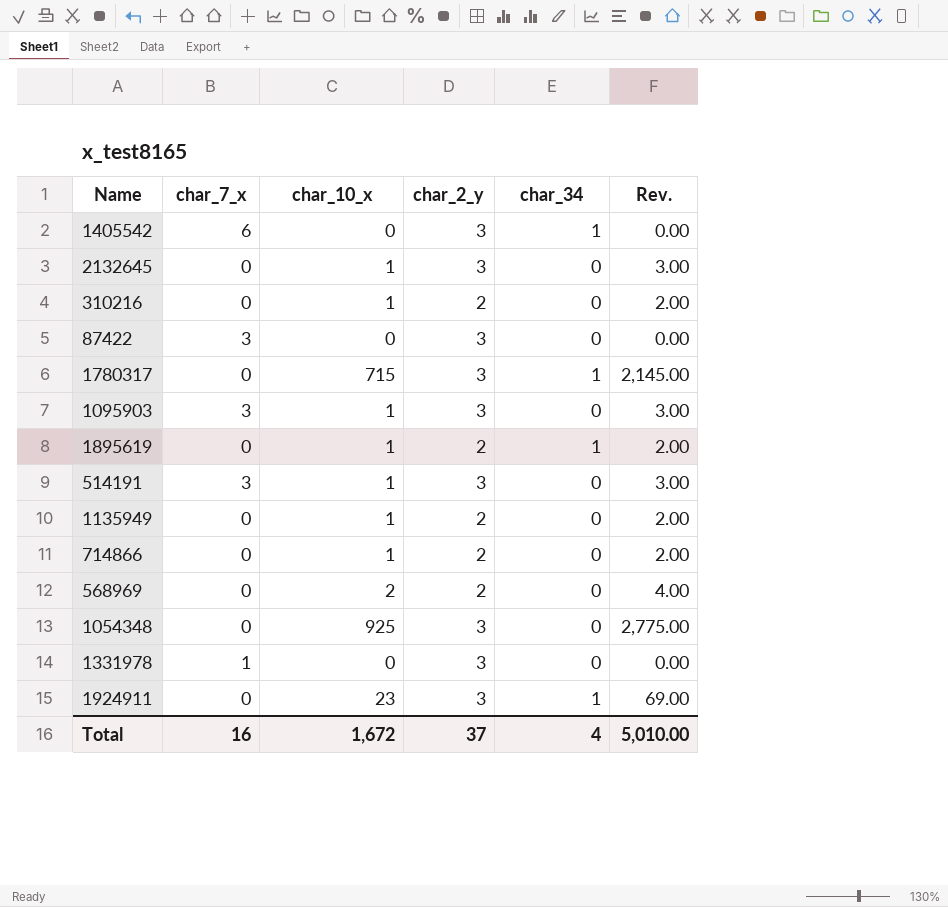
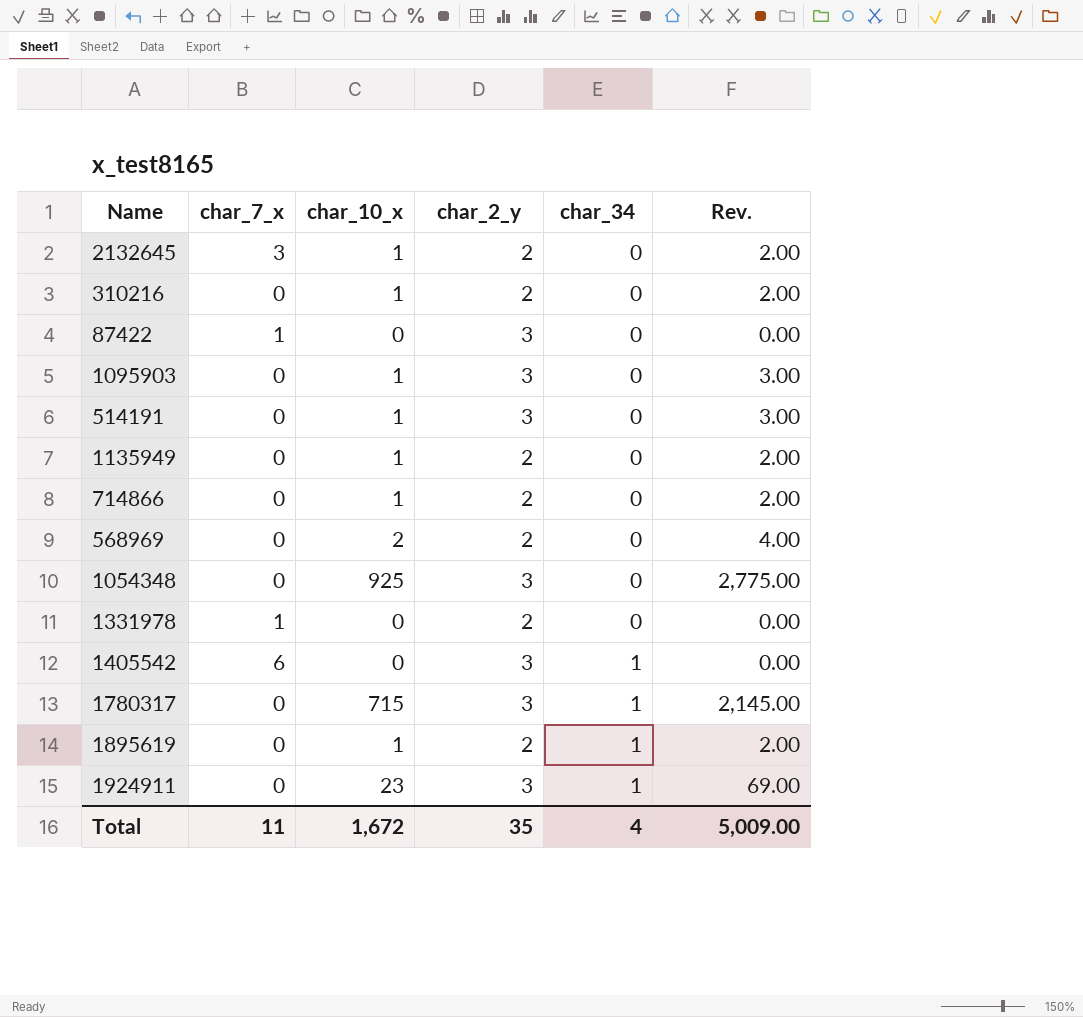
row order: none -> char_34 ascending
2132645 | char_7_x: 0 -> 3
2132645 | char_2_y: 3 -> 2
2132645 | Rev.: 3.00 -> 2.00
87422 | char_7_x: 3 -> 1
1095903 | char_7_x: 3 -> 0
514191 | char_7_x: 3 -> 0
1331978 | char_2_y: 3 -> 2
Total | char_7_x: 16 -> 11
Total | char_2_y: 37 -> 35
Total | Rev.: 5,010.00 -> 5,009.00

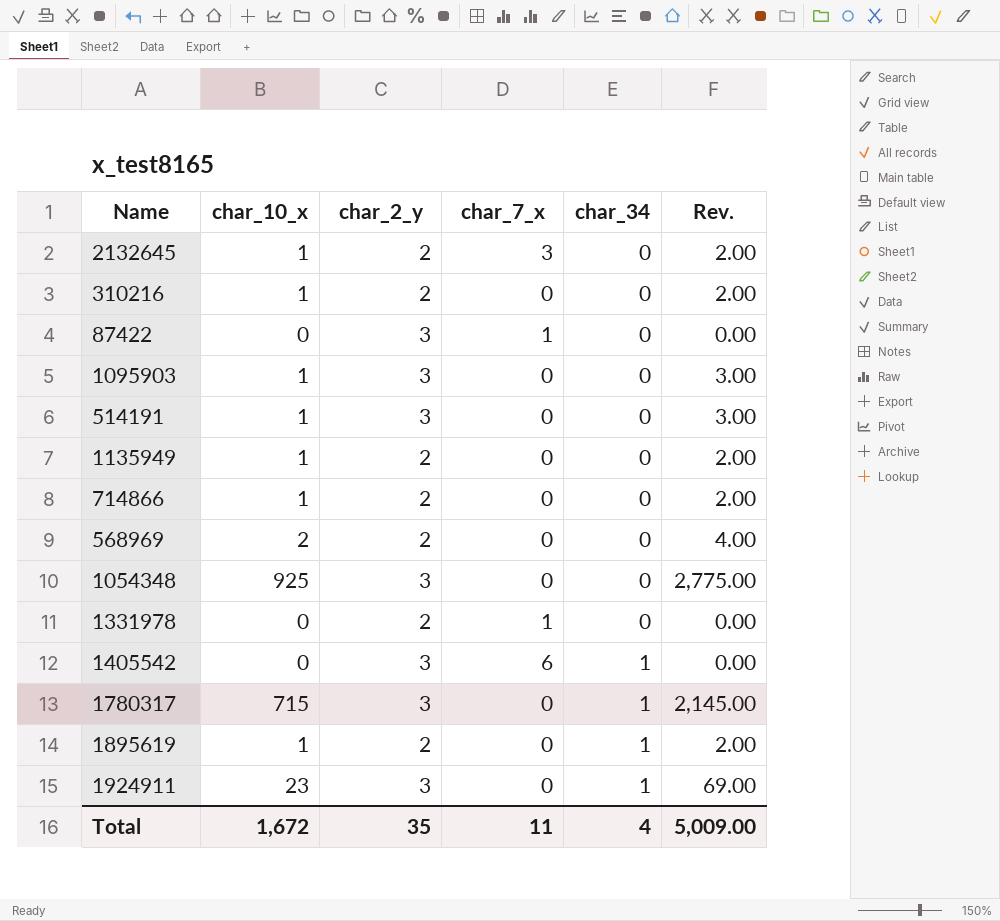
column char_7_x | position: 2 -> 4

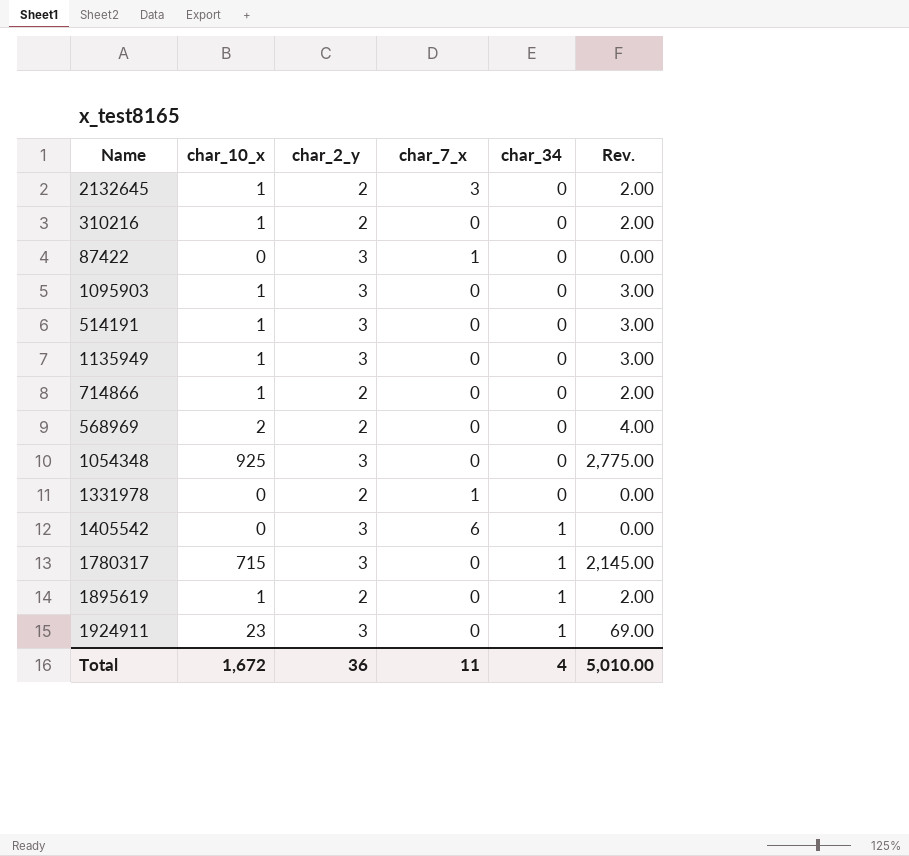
1135949 | char_2_y: 2 -> 3
1135949 | Rev.: 2.00 -> 3.00
Total | char_2_y: 35 -> 36
Total | Rev.: 5,009.00 -> 5,010.00

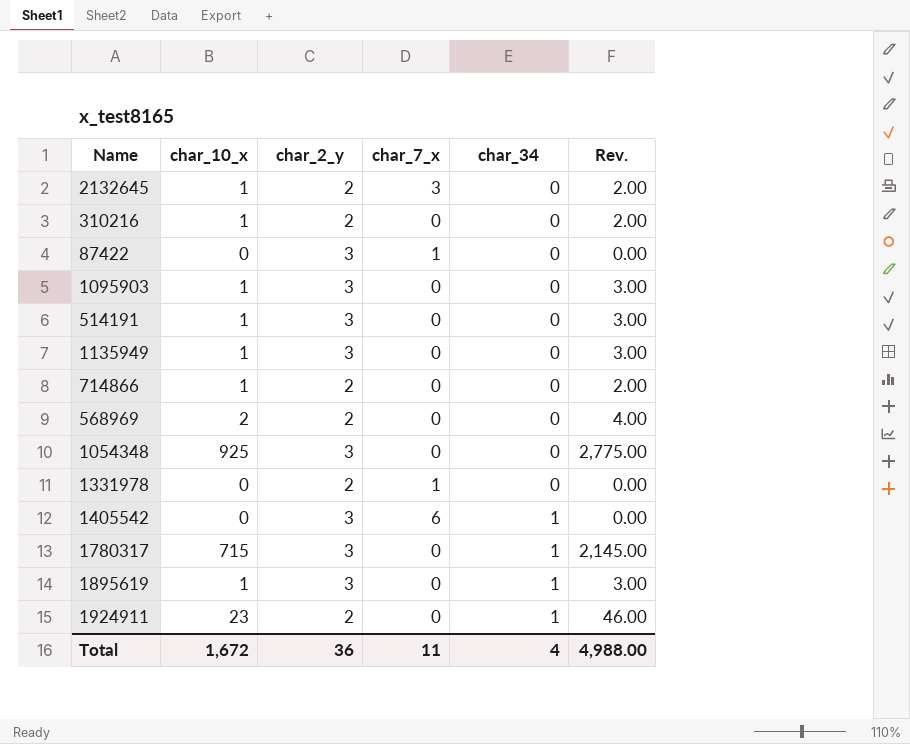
1895619 | char_2_y: 2 -> 3
1895619 | Rev.: 2.00 -> 3.00
1924911 | char_2_y: 3 -> 2
1924911 | Rev.: 69.00 -> 46.00
Total | Rev.: 5,010.00 -> 4,988.00

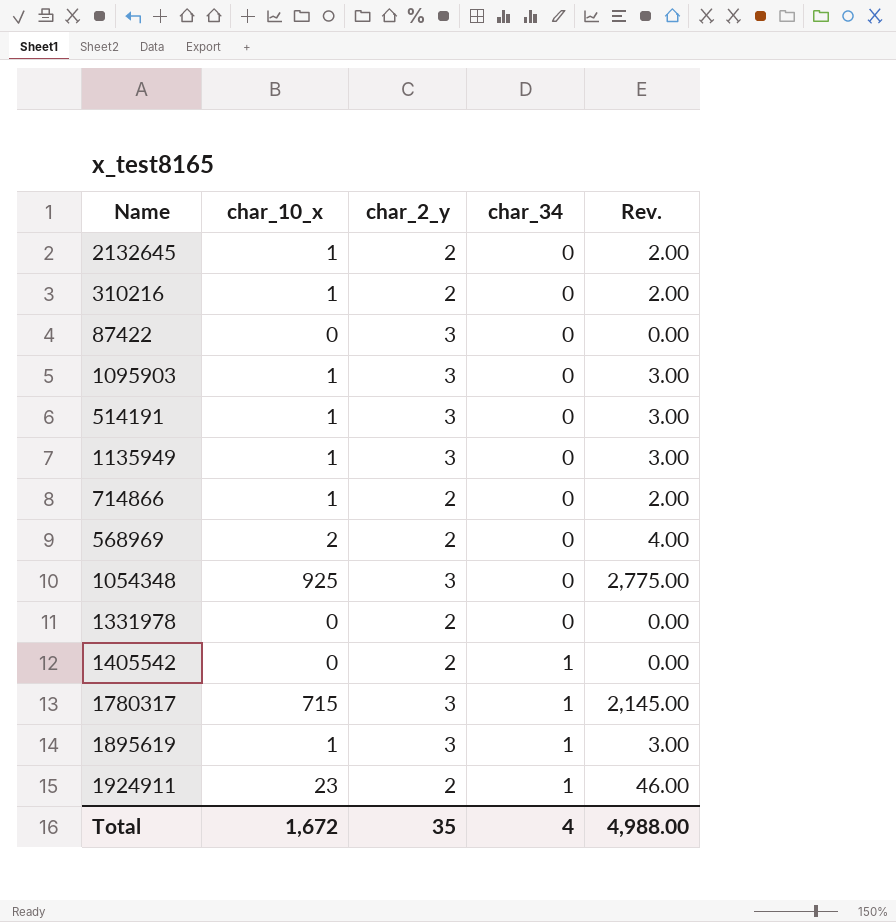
column char_7_x | position: 4 -> none
1405542 | char_2_y: 3 -> 2
Total | char_2_y: 36 -> 35

